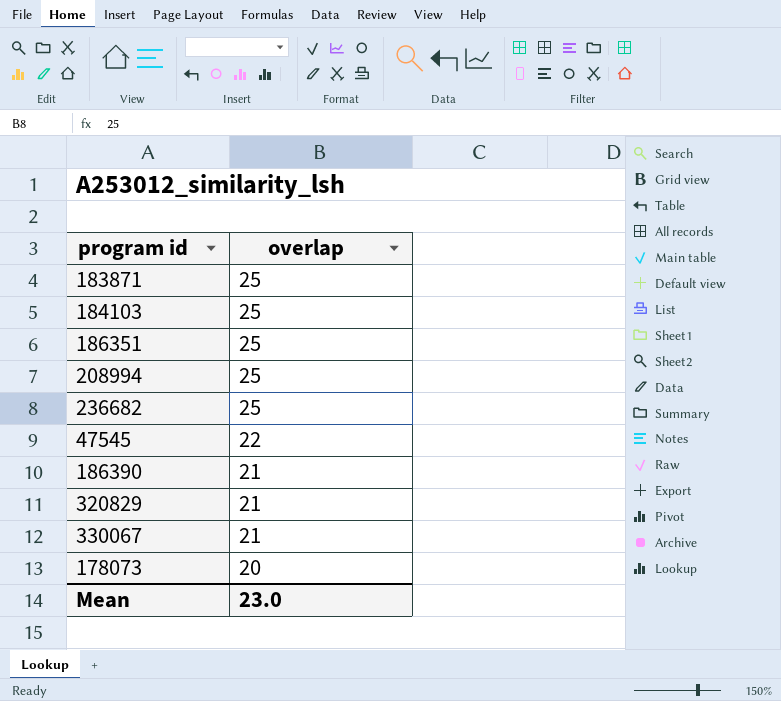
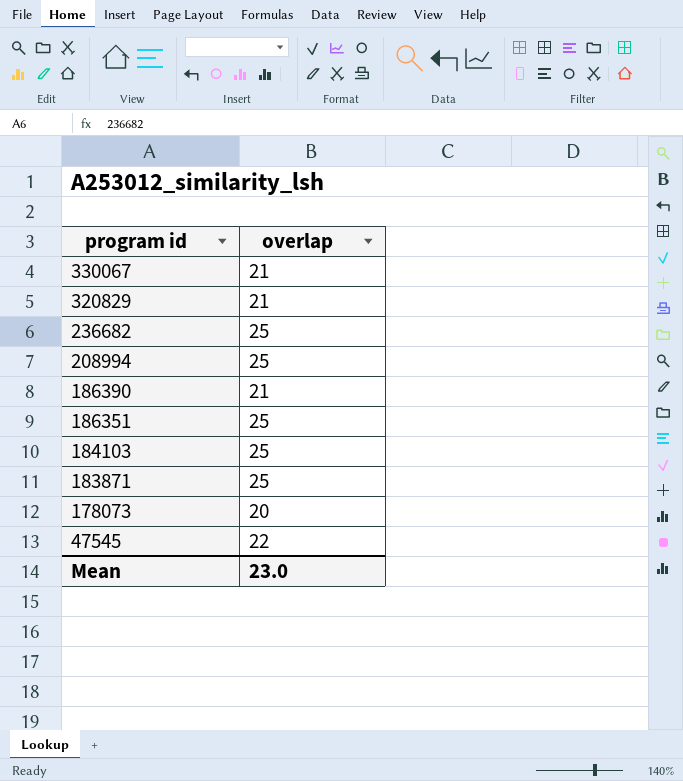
row order: overlap descending -> program id descending

